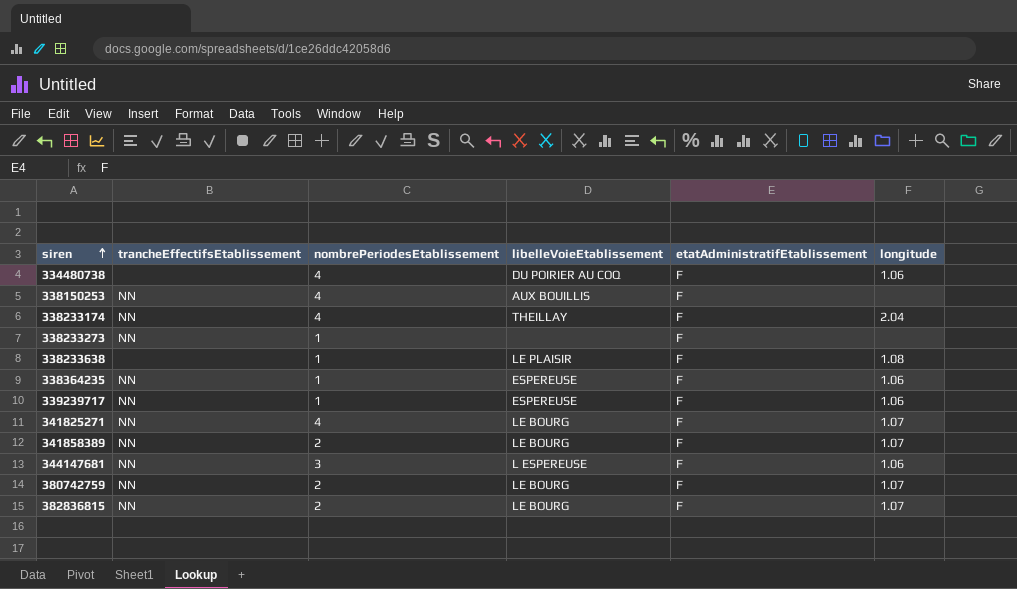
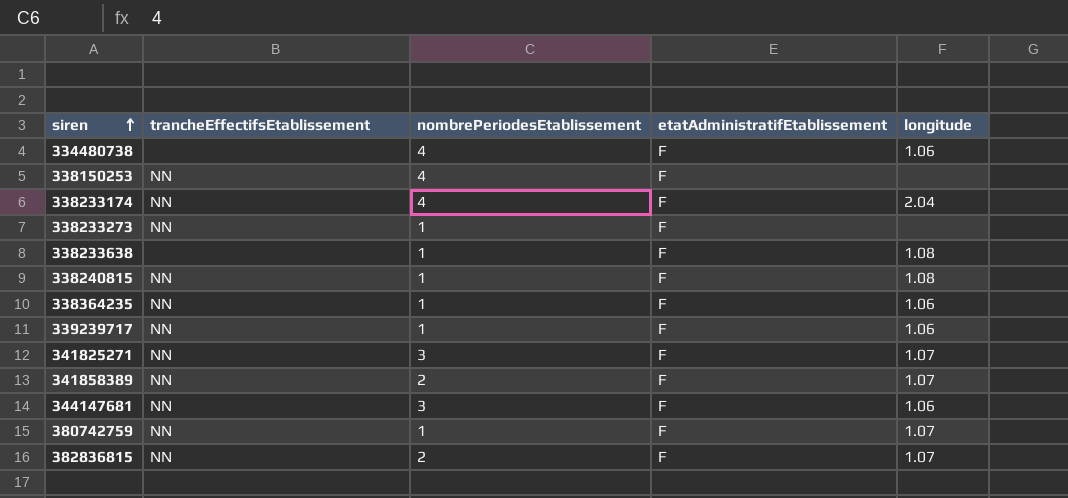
column libelleVoieEtablissement | position: 4 -> none
row 338240815: none -> NN | 1 | F | 1.08
341825271 | nombrePeriodesEtablissement: 4 -> 3
380742759 | nombrePeriodesEtablissement: 2 -> 1

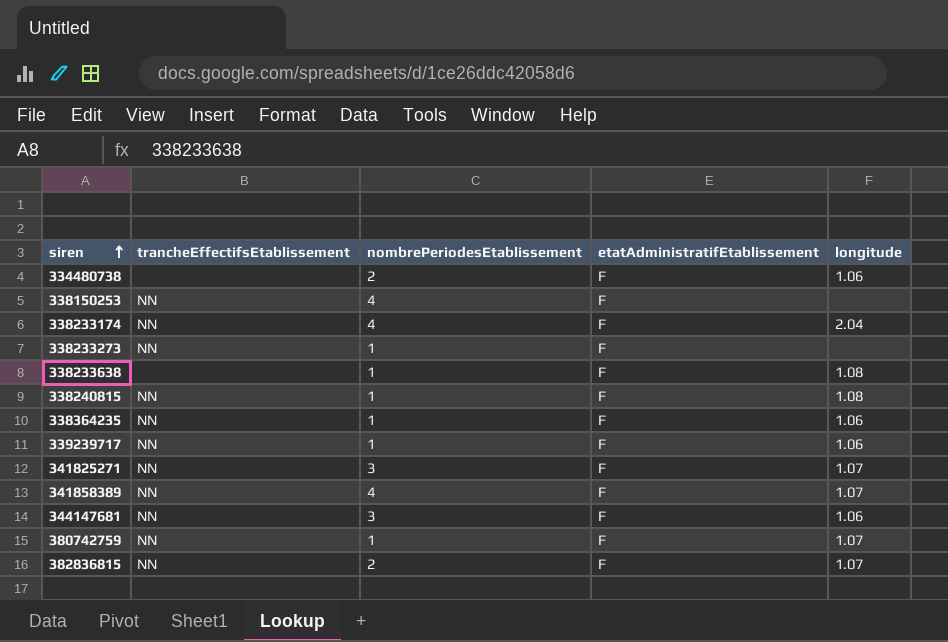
334480738 | nombrePeriodesEtablissement: 4 -> 2
341858389 | nombrePeriodesEtablissement: 2 -> 4

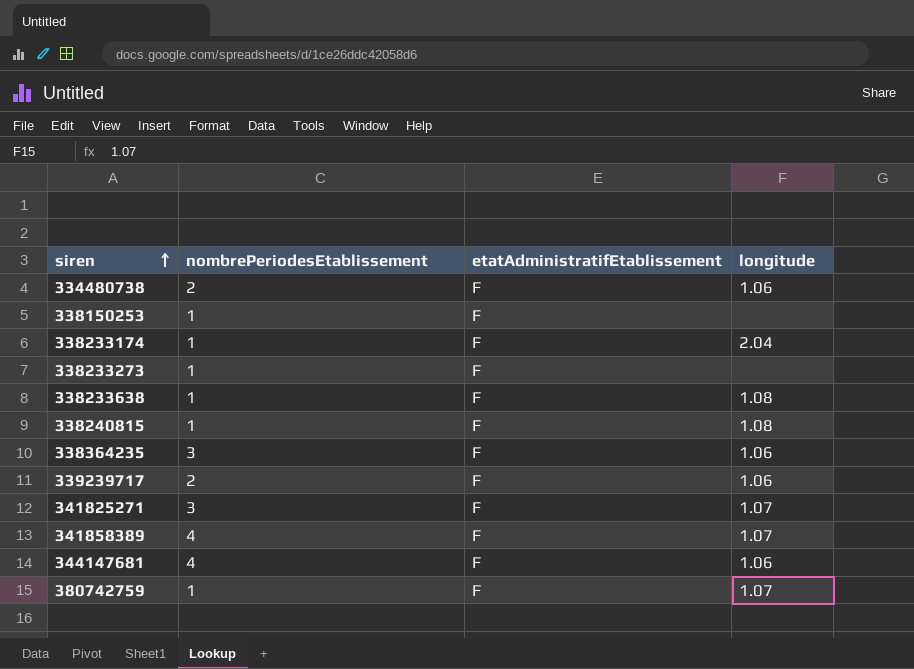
column trancheEffectifsEtablissement | position: 2 -> none
row 382836815: NN | 2 | F | 1.07 -> none
338150253 | nombrePeriodesEtablissement: 4 -> 1
338233174 | nombrePeriodesEtablissement: 4 -> 1
338364235 | nombrePeriodesEtablissement: 1 -> 3
339239717 | nombrePeriodesEtablissement: 1 -> 2
344147681 | nombrePeriodesEtablissement: 3 -> 4

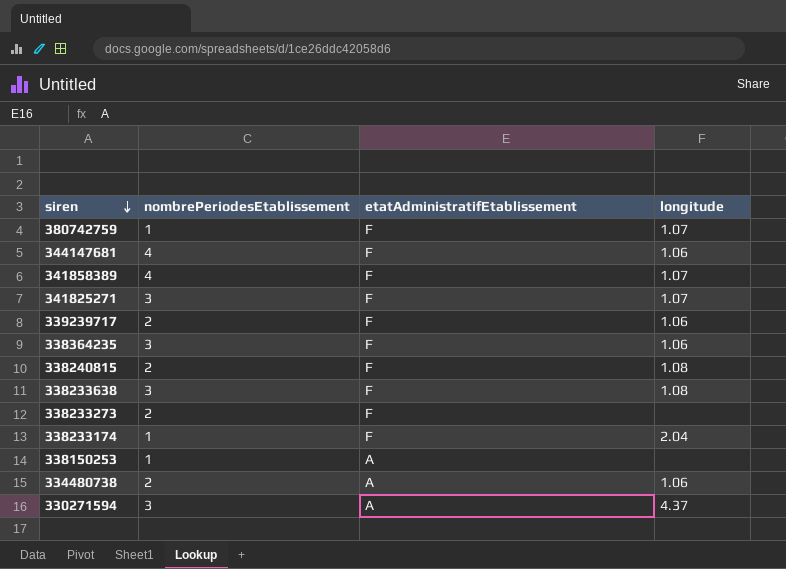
row order: siren ascending -> siren descending
338240815 | nombrePeriodesEtablissement: 1 -> 2
338233638 | nombrePeriodesEtablissement: 1 -> 3
338233273 | nombrePeriodesEtablissement: 1 -> 2
338150253 | etatAdministratifEtablissement: F -> A
334480738 | etatAdministratifEtablissement: F -> A
row 330271594: none -> 3 | A | 4.37

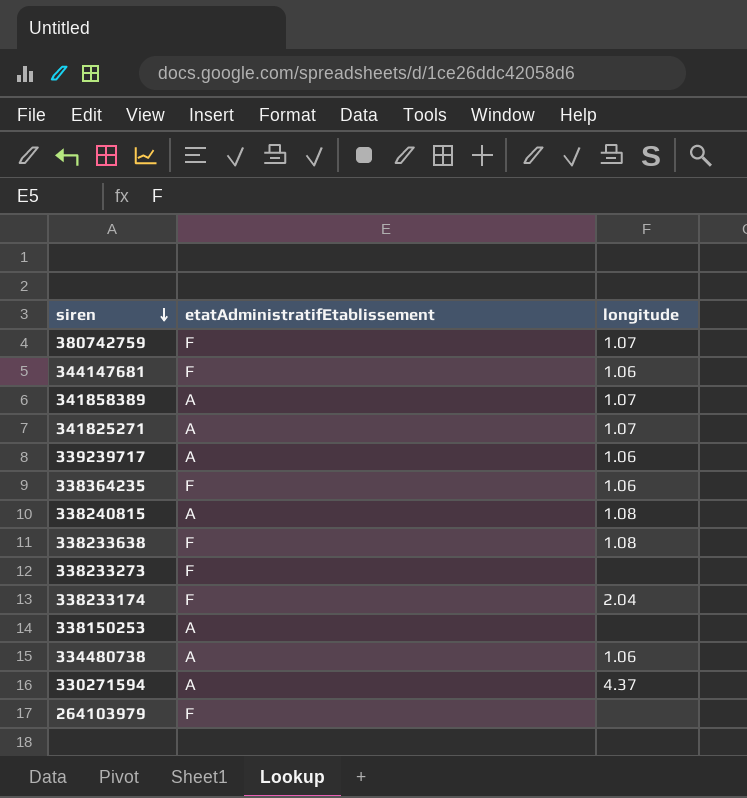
column nombrePeriodesEtablissement | position: 2 -> none
341858389 | etatAdministratifEtablissement: F -> A
341825271 | etatAdministratifEtablissement: F -> A
339239717 | etatAdministratifEtablissement: F -> A
338240815 | etatAdministratifEtablissement: F -> A
row 264103979: none -> F | none

